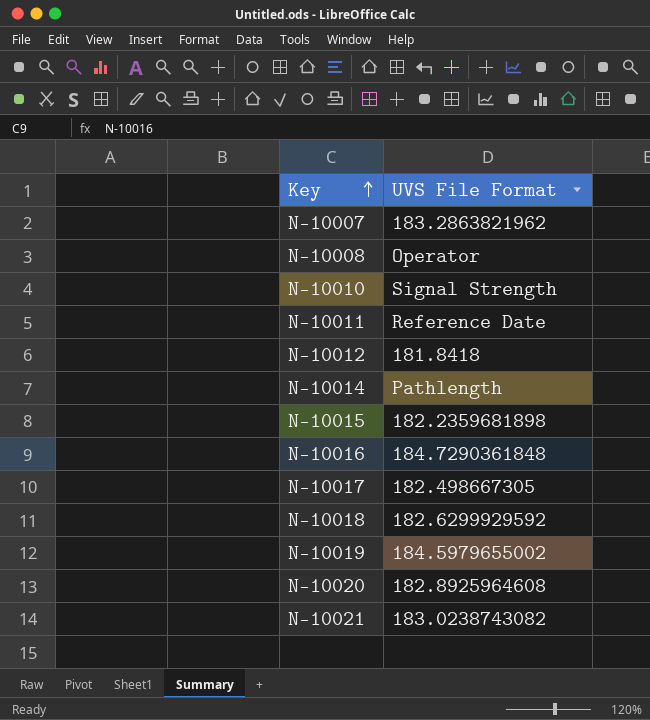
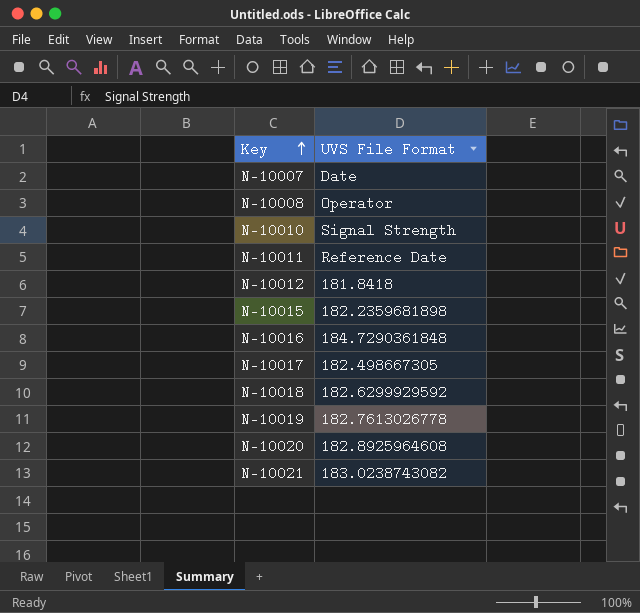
row N-10014: Pathlength -> none
N-10007 | UVS File Format: 183.2863821962 -> Date
N-10019 | UVS File Format: 184.5979655002 -> 182.7613026778

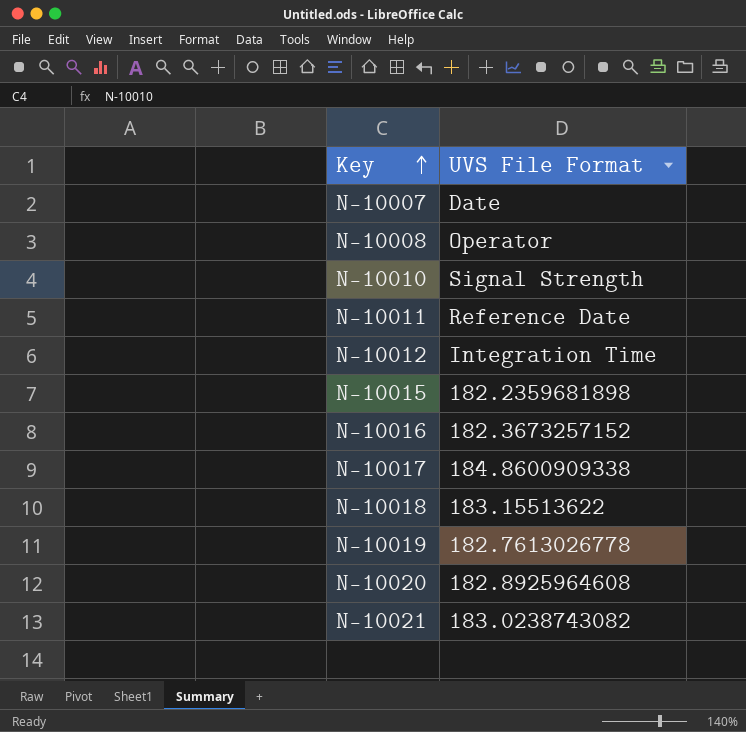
N-10012 | UVS File Format: 181.8418 -> Integration Time
N-10016 | UVS File Format: 184.7290361848 -> 182.3673257152
N-10017 | UVS File Format: 182.498667305 -> 184.8600909338
N-10018 | UVS File Format: 182.6299929592 -> 183.15513622

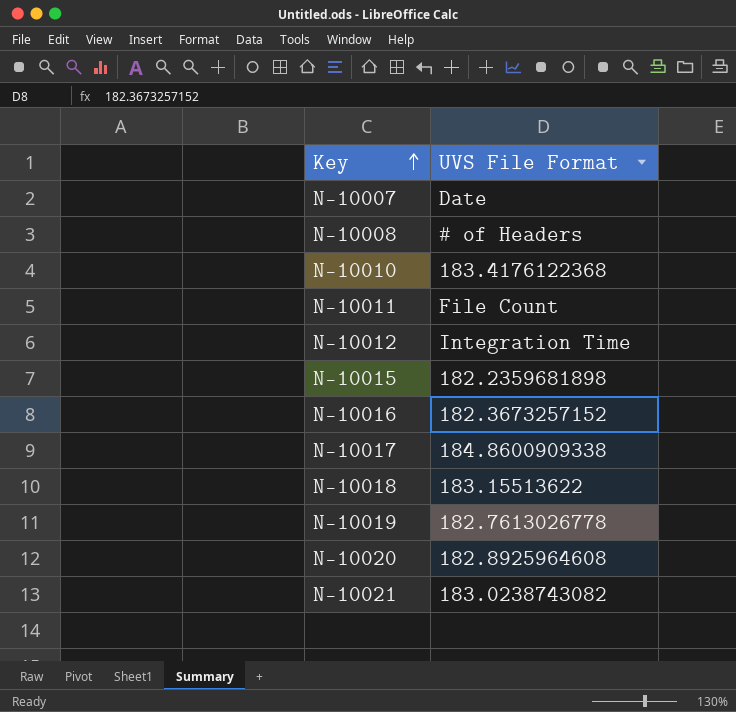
N-10008 | UVS File Format: Operator -> # of Headers
N-10010 | UVS File Format: Signal Strength -> 183.4176122368
N-10011 | UVS File Format: Reference Date -> File Count

